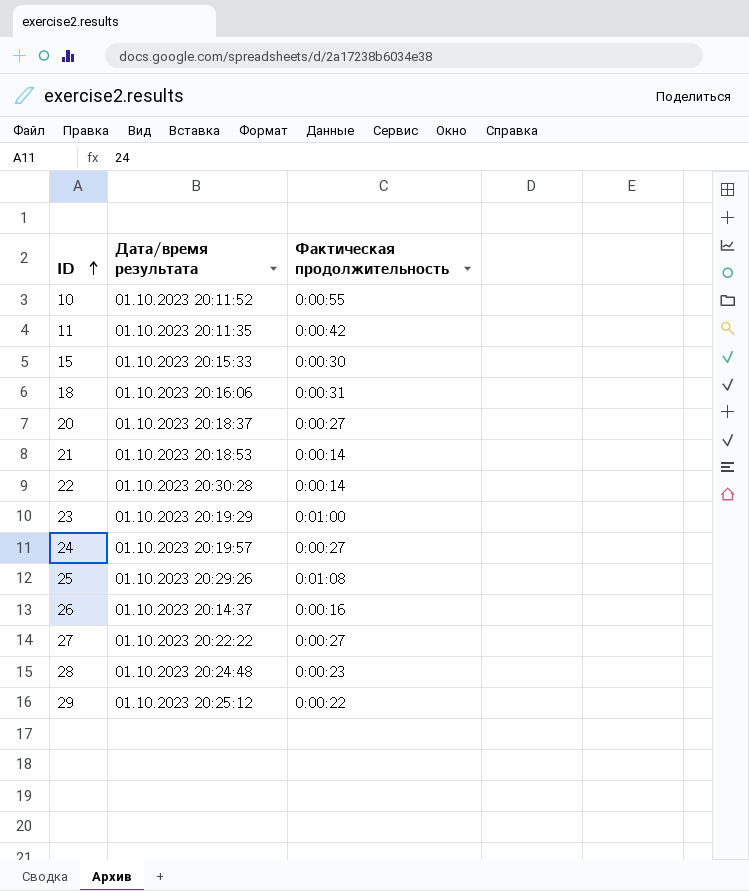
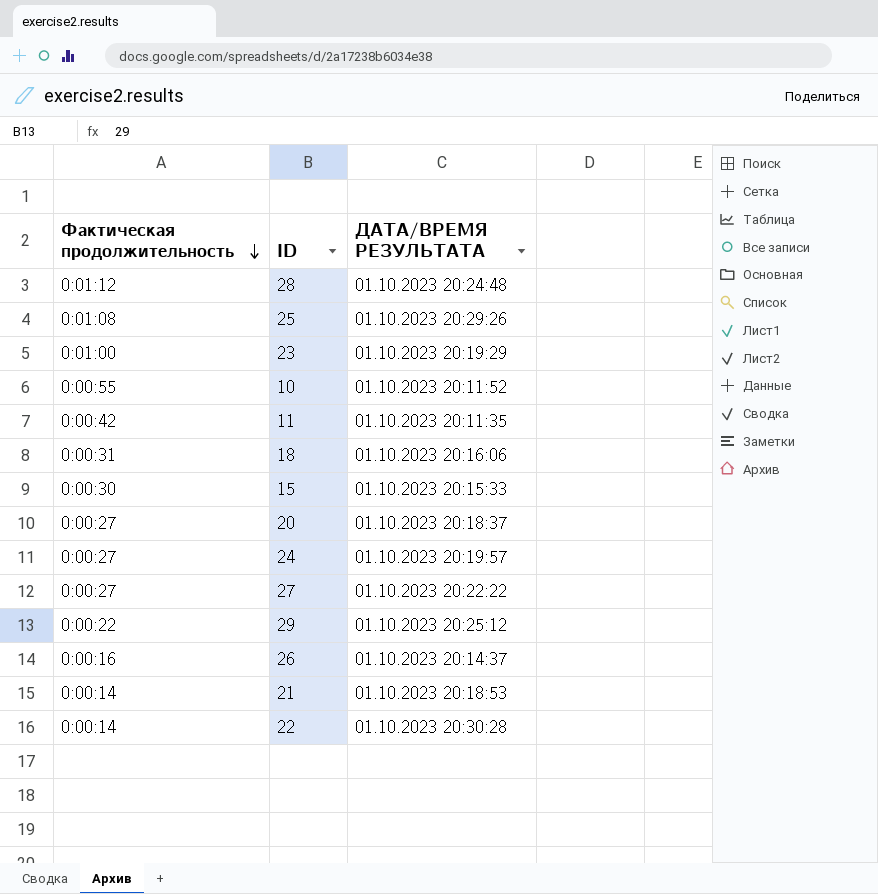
row order: ID ascending -> Фактическая продолжительность descending
column Фактическая продолжительность | position: 3 -> 1
column name: Дата/время результата -> ДАТА/ВРЕМЯ РЕЗУЛЬТАТА
28 | Фактическая продолжительность: 0:00:23 -> 0:01:12

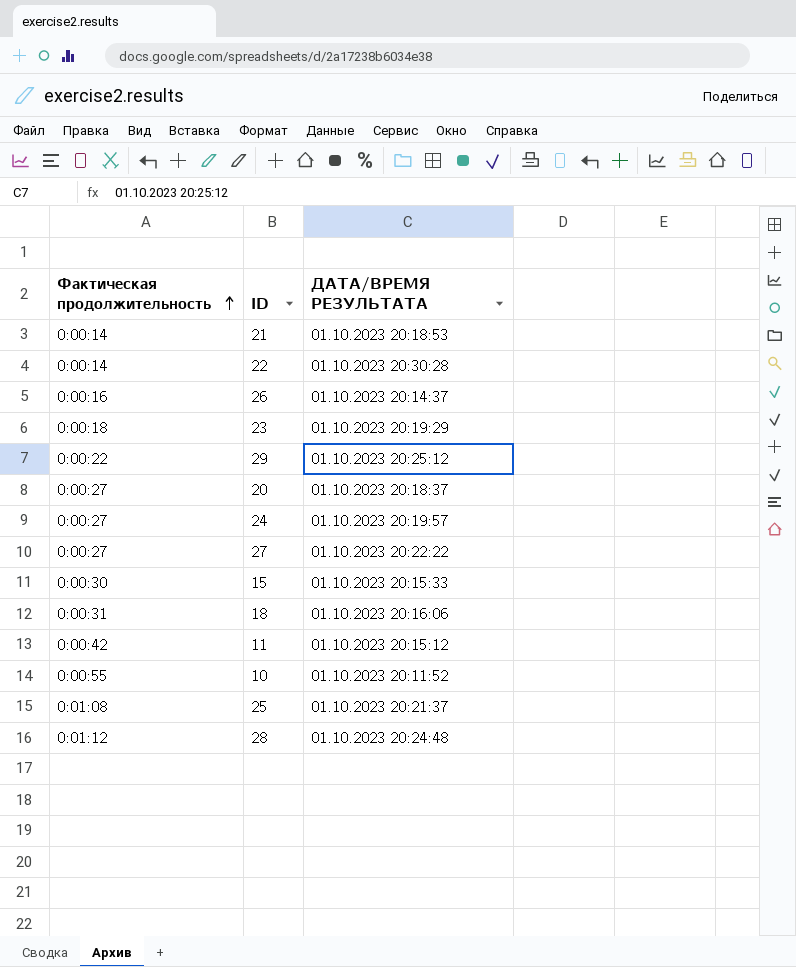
row order: Фактическая продолжительность descending -> Фактическая продолжительность ascending
23 | Фактическая продолжительность: 0:01:00 -> 0:00:18
11 | ДАТА/ВРЕМЯ РЕЗУЛЬТАТА: 01.10.2023 20:11:35 -> 01.10.2023 20:15:12
25 | ДАТА/ВРЕМЯ РЕЗУЛЬТАТА: 01.10.2023 20:29:26 -> 01.10.2023 20:21:37

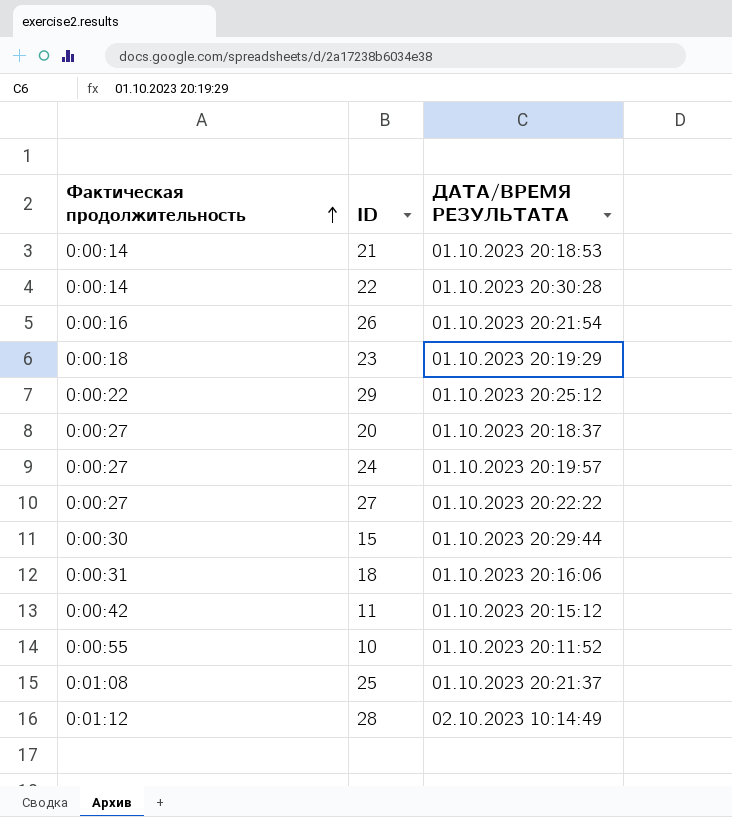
26 | ДАТА/ВРЕМЯ РЕЗУЛЬТАТА: 01.10.2023 20:14:37 -> 01.10.2023 20:21:54
15 | ДАТА/ВРЕМЯ РЕЗУЛЬТАТА: 01.10.2023 20:15:33 -> 01.10.2023 20:29:44
28 | ДАТА/ВРЕМЯ РЕЗУЛЬТАТА: 01.10.2023 20:24:48 -> 02.10.2023 10:14:49

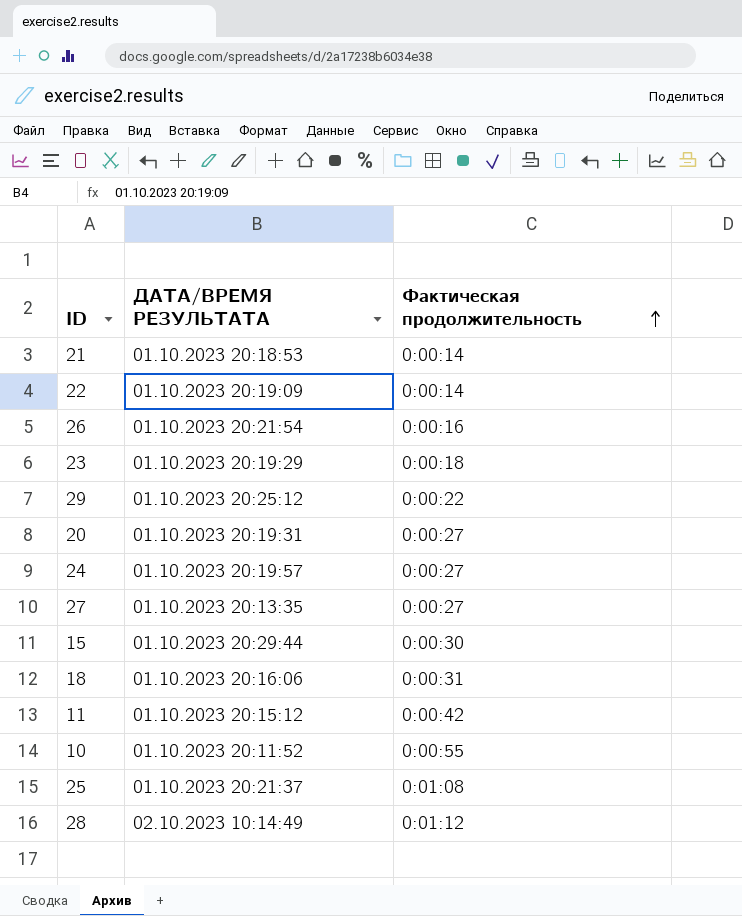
column Фактическая продолжительность | position: 1 -> 3
22 | ДАТА/ВРЕМЯ РЕЗУЛЬТАТА: 01.10.2023 20:30:28 -> 01.10.2023 20:19:09
20 | ДАТА/ВРЕМЯ РЕЗУЛЬТАТА: 01.10.2023 20:18:37 -> 01.10.2023 20:19:31
27 | ДАТА/ВРЕМЯ РЕЗУЛЬТАТА: 01.10.2023 20:22:22 -> 01.10.2023 20:13:35

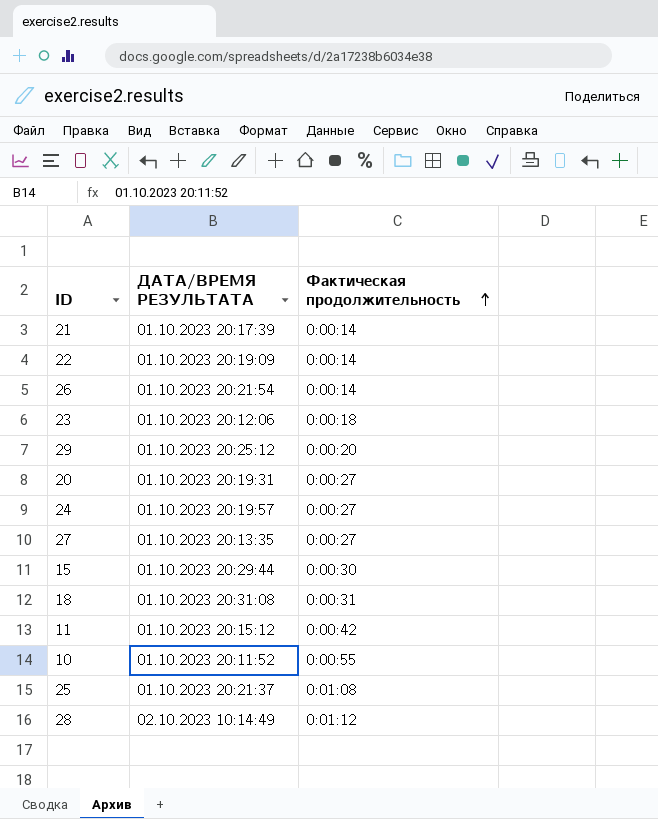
21 | ДАТА/ВРЕМЯ РЕЗУЛЬТАТА: 01.10.2023 20:18:53 -> 01.10.2023 20:17:39
26 | Фактическая продолжительность: 0:00:16 -> 0:00:14
23 | ДАТА/ВРЕМЯ РЕЗУЛЬТАТА: 01.10.2023 20:19:29 -> 01.10.2023 20:12:06
29 | Фактическая продолжительность: 0:00:22 -> 0:00:20
18 | ДАТА/ВРЕМЯ РЕЗУЛЬТАТА: 01.10.2023 20:16:06 -> 01.10.2023 20:31:08

